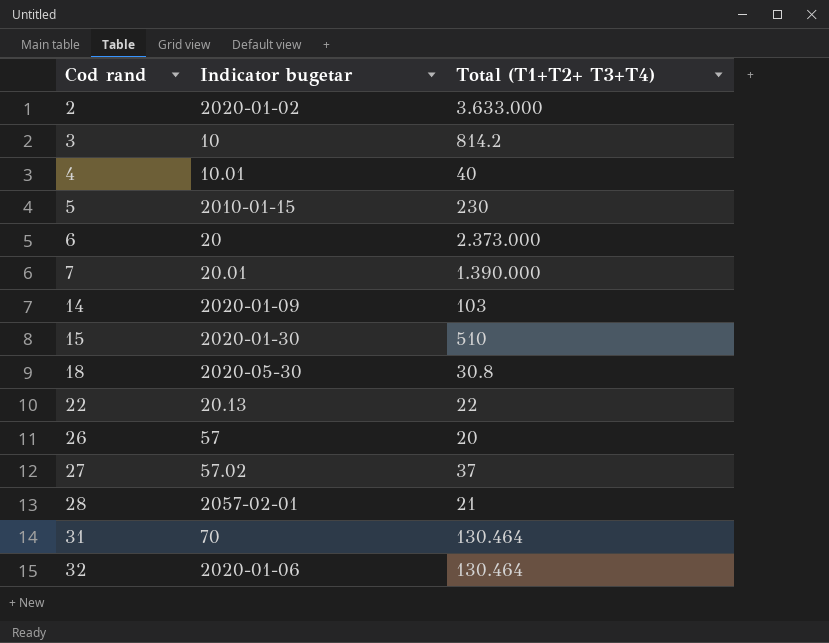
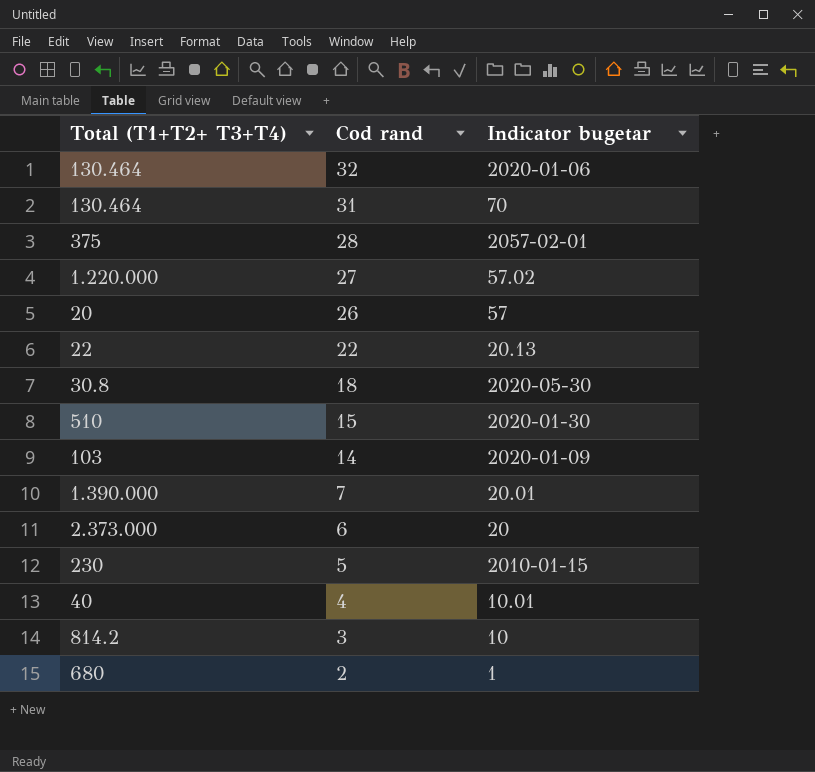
row order: Cod rand ascending -> Cod rand descending
column Total (T1+T2+ T3+T4) | position: 3 -> 1
28 | Total (T1+T2+ T3+T4): 21 -> 375
27 | Total (T1+T2+ T3+T4): 37 -> 1.220.000
2 | Total (T1+T2+ T3+T4): 3.633.000 -> 680
2 | Indicator bugetar: 2020-01-02 -> 1

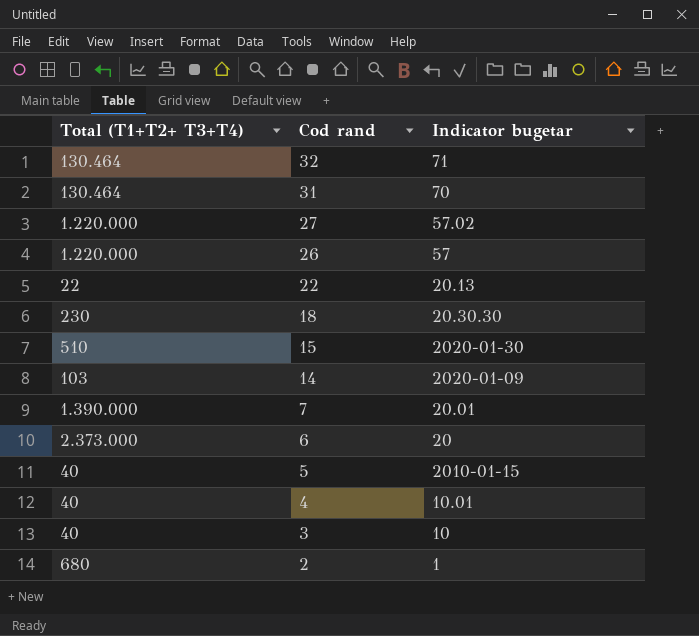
row 28: 375 | 2057-02-01 -> none
32 | Indicator bugetar: 2020-01-06 -> 71
26 | Total (T1+T2+ T3+T4): 20 -> 1.220.000
18 | Total (T1+T2+ T3+T4): 30.8 -> 230
18 | Indicator bugetar: 2020-05-30 -> 20.30.30
5 | Total (T1+T2+ T3+T4): 230 -> 40
3 | Total (T1+T2+ T3+T4): 814.2 -> 40

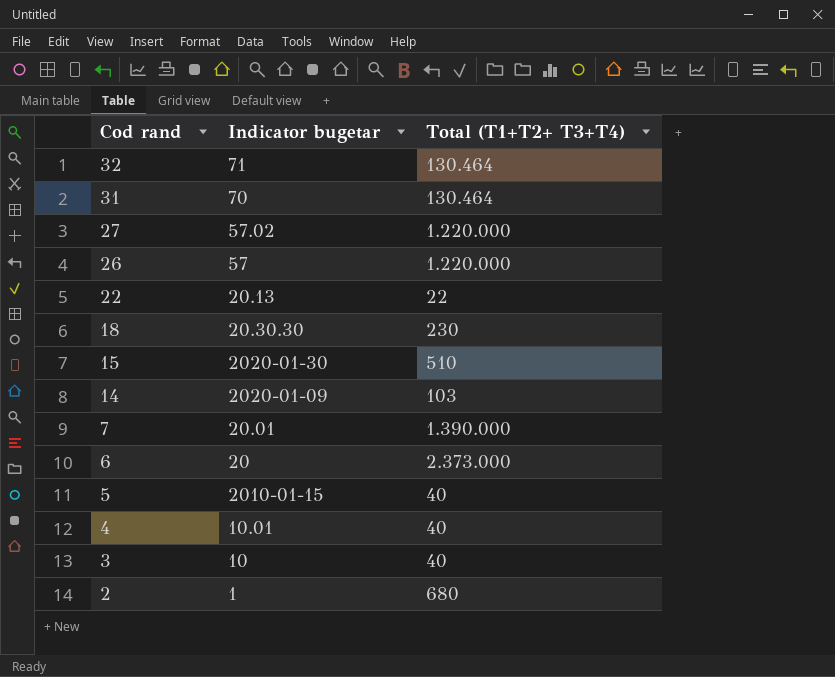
column Total (T1+T2+ T3+T4) | position: 1 -> 3

